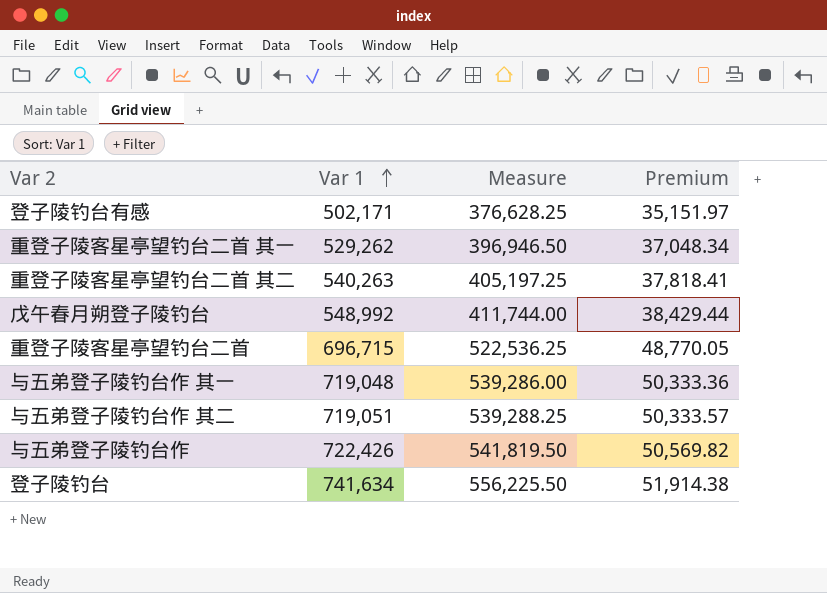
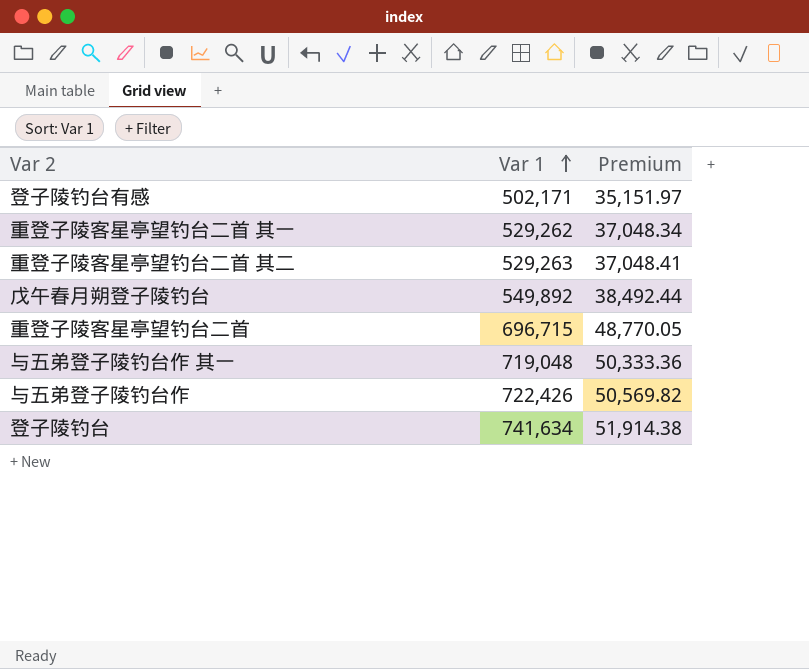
column Measure | formula: [Var 1] * 0.75 -> none
row 与五弟登子陵钓台作 其二: 719,051 | 539,288.25 | 50,333.57 -> none
重登子陵客星亭望钓台二首 其二 | Var 1: 540,263 -> 529,263
重登子陵客星亭望钓台二首 其二 | Premium: 37,818.41 -> 37,048.41
戊午春月朔登子陵钓台 | Var 1: 548,992 -> 549,892
戊午春月朔登子陵钓台 | Premium: 38,429.44 -> 38,492.44

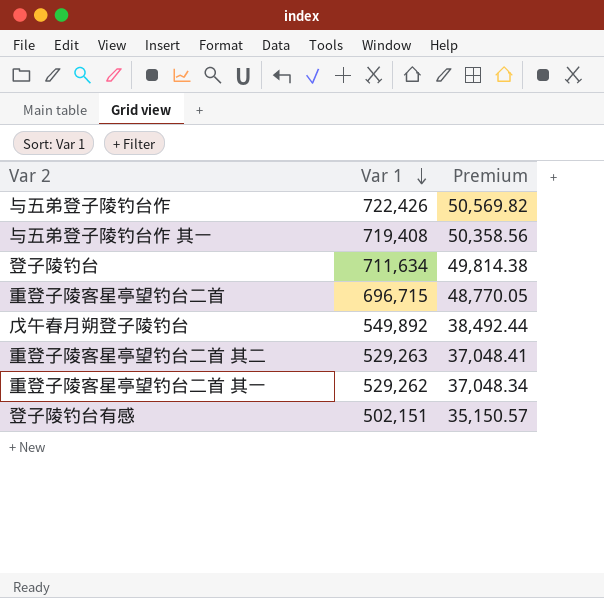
row order: Var 1 ascending -> Var 1 descending
与五弟登子陵钓台作 其一 | Var 1: 719,048 -> 719,408
与五弟登子陵钓台作 其一 | Premium: 50,333.36 -> 50,358.56
登子陵钓台 | Var 1: 741,634 -> 711,634
登子陵钓台 | Premium: 51,914.38 -> 49,814.38
登子陵钓台有感 | Var 1: 502,171 -> 502,151
登子陵钓台有感 | Premium: 35,151.97 -> 35,150.57

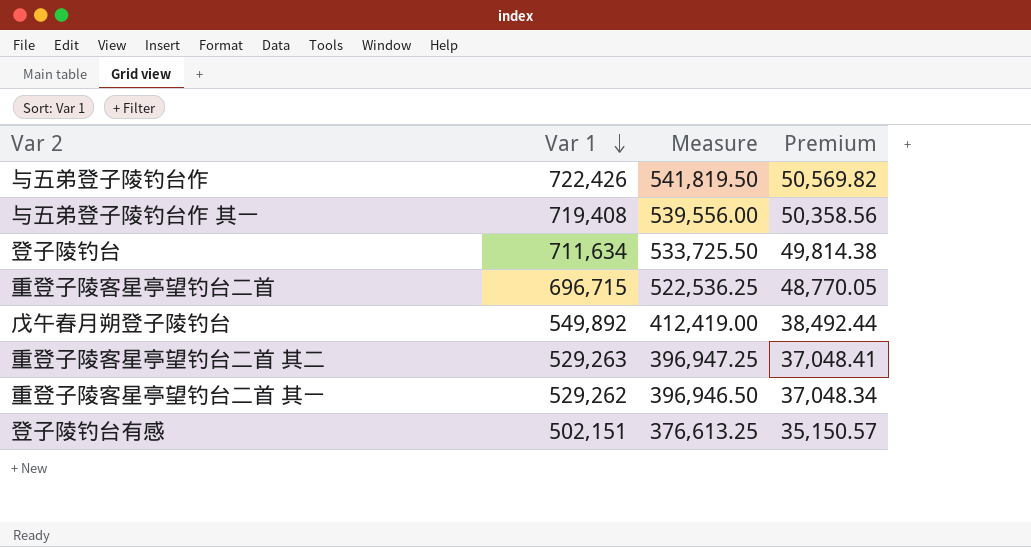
column Measure | formula: none -> [Var 1] * 0.75

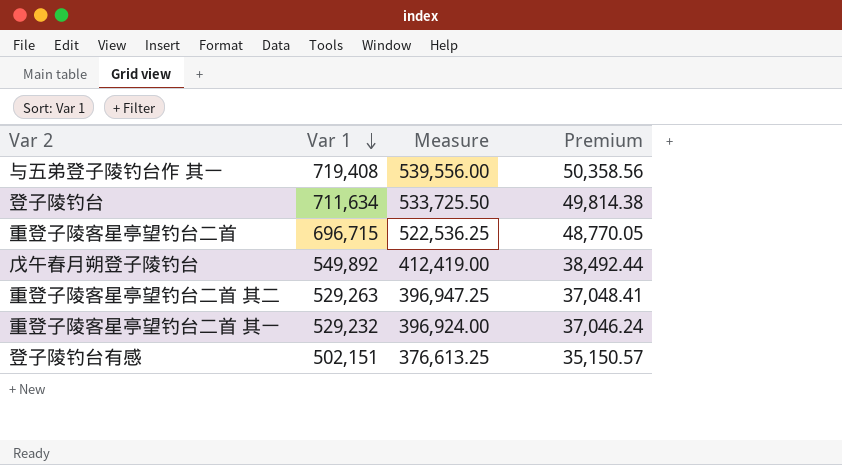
row 与五弟登子陵钓台作: 722,426 | 541,819.50 | 50,569.82 -> none
重登子陵客星亭望钓台二首 其一 | Var 1: 529,262 -> 529,232
重登子陵客星亭望钓台二首 其一 | Measure: 396,946.50 -> 396,924.00
重登子陵客星亭望钓台二首 其一 | Premium: 37,048.34 -> 37,046.24

